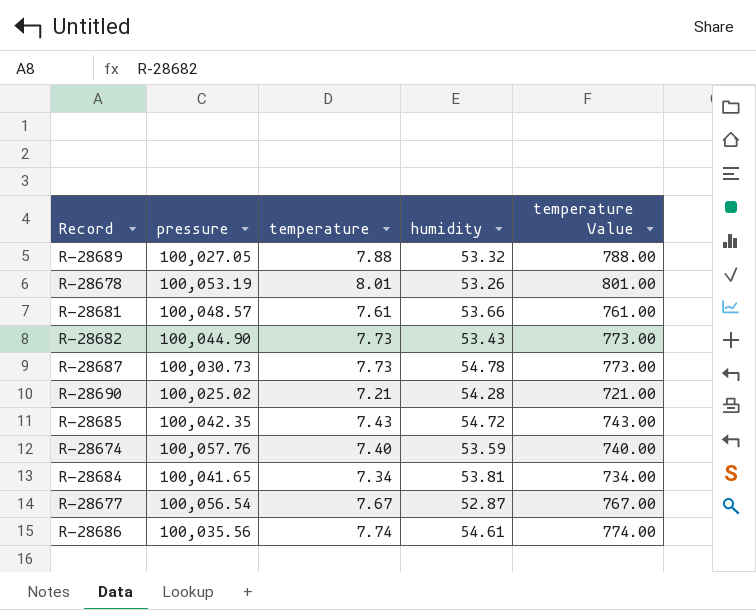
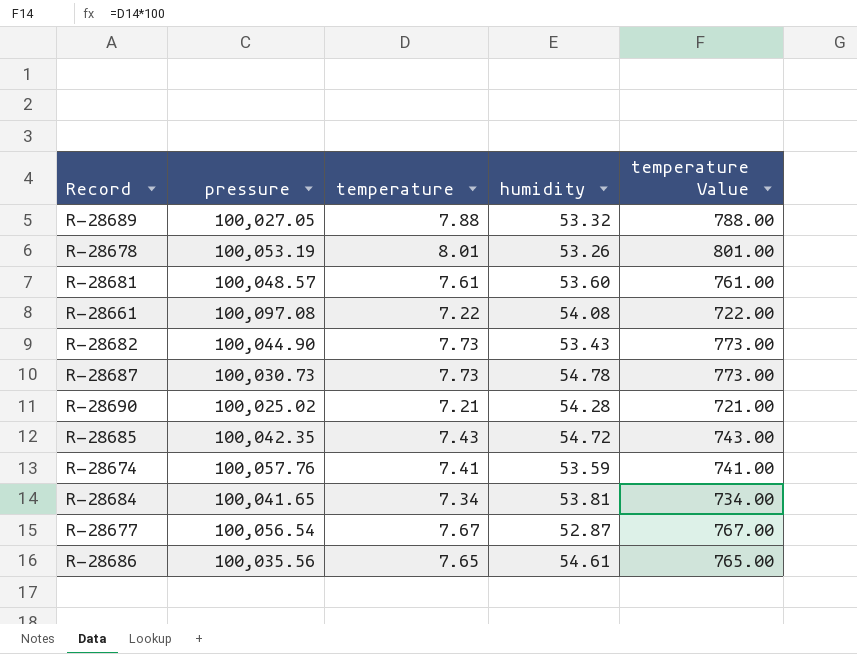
R-28681 | humidity: 53.66 -> 53.60
row R-28661: none -> 100,097.08 | 7.22 | 54.08 | 722.00
R-28674 | temperature: 7.40 -> 7.41
R-28674 | temperature Value: 740.00 -> 741.00
R-28686 | temperature: 7.74 -> 7.65
R-28686 | temperature Value: 774.00 -> 765.00

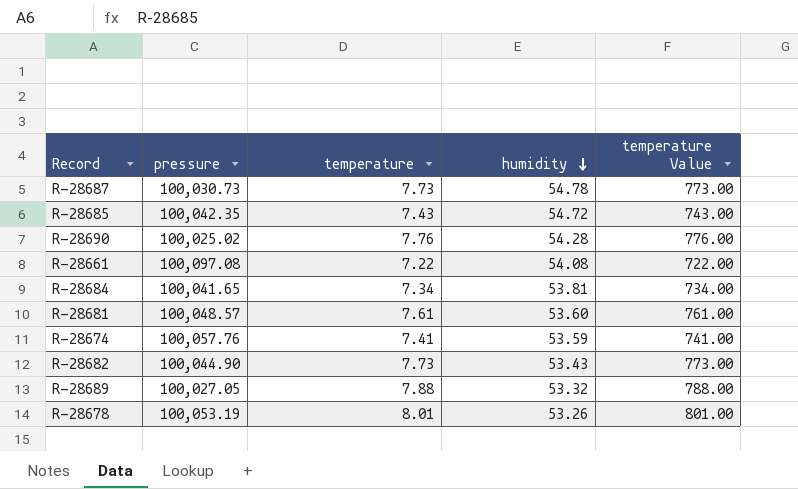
row order: none -> humidity descending
row R-28677: 100,056.54 | 7.67 | 52.87 | 767.00 -> none
row R-28686: 100,035.56 | 7.65 | 54.61 | 765.00 -> none
R-28690 | temperature: 7.21 -> 7.76
R-28690 | temperature Value: 721.00 -> 776.00

